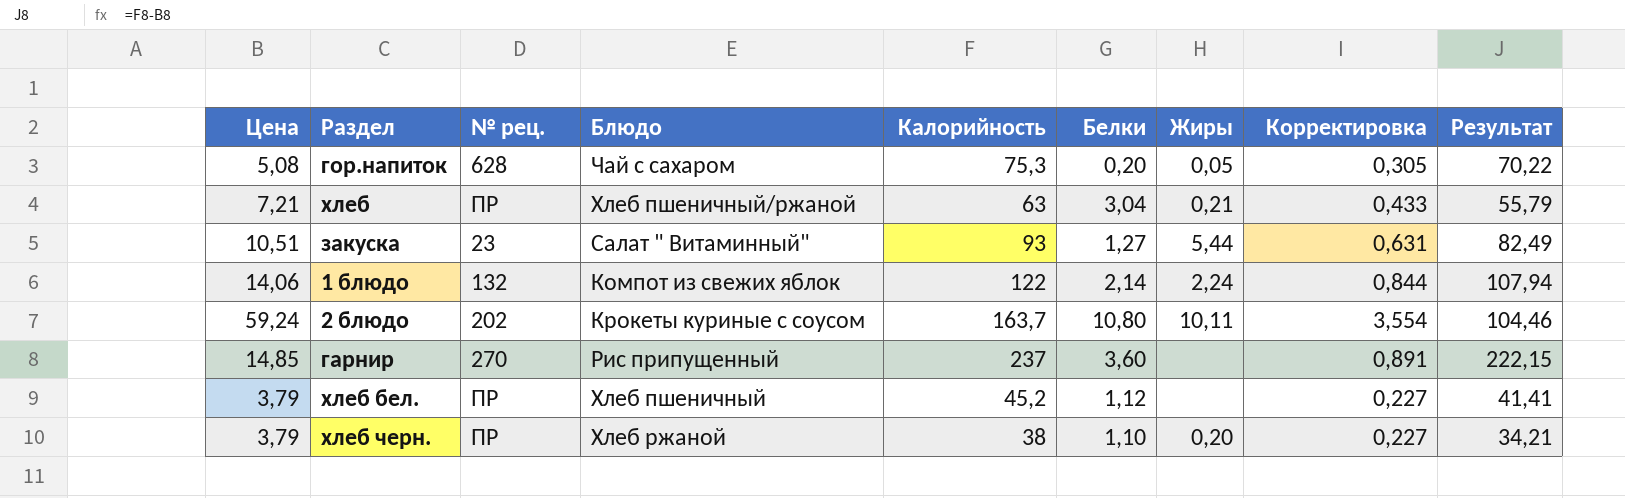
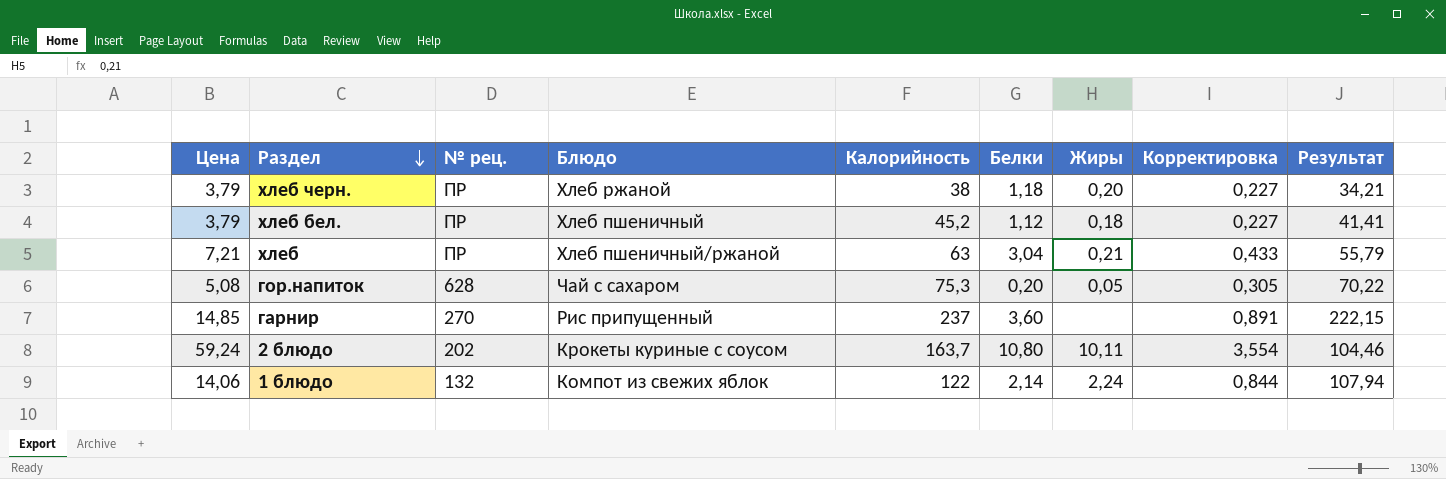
row order: none -> Раздел descending
row закуска: 10,51 | 23 | Салат " Витаминный" | 93 | 1,27 | 5,44 | 0,631 | 82,49 -> none
хлеб черн. | Белки: 1,10 -> 1,18
хлеб бел. | Жиры: none -> 0,18

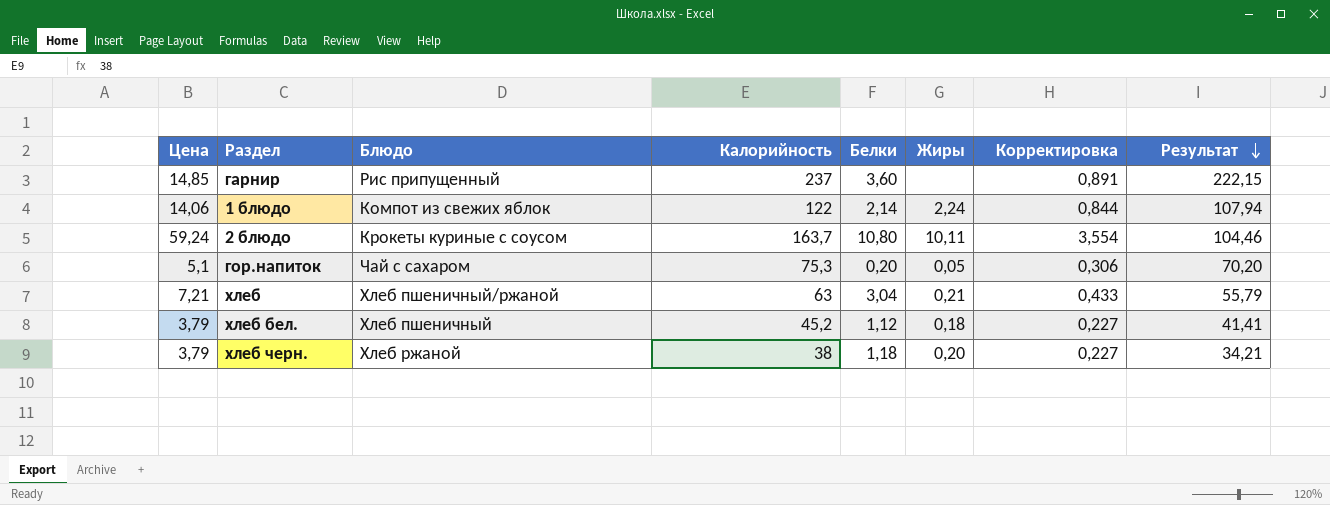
row order: Раздел descending -> Результат descending
column № рец. | position: 3 -> none
гор.напиток | Цена: 5,08 -> 5,1
гор.напиток | Корректировка: 0,305 -> 0,306
гор.напиток | Результат: 70,22 -> 70,20

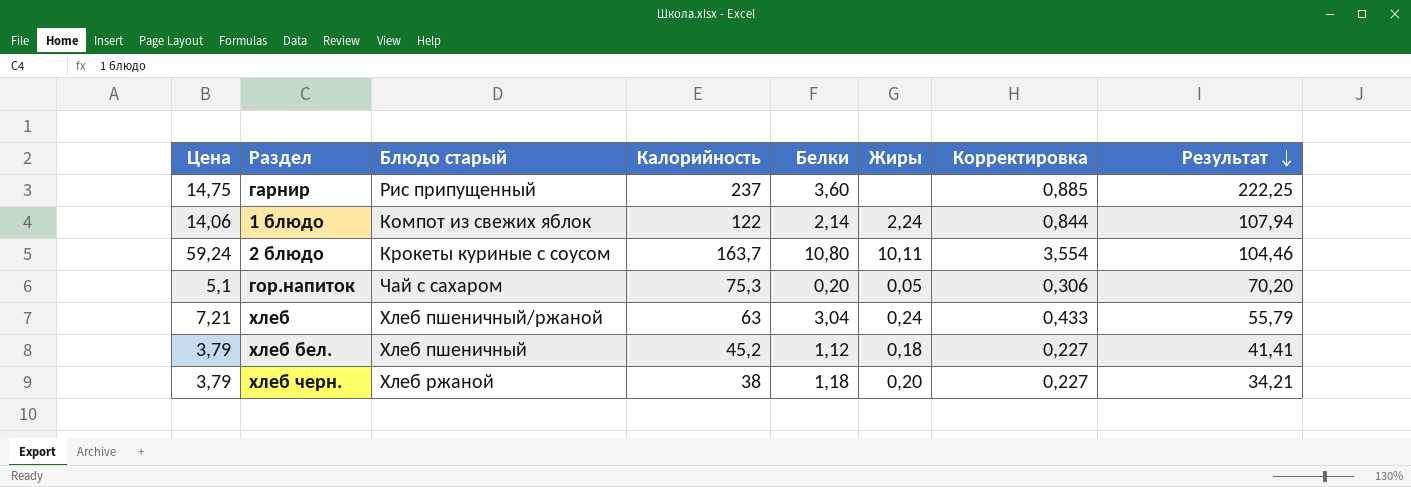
column name: Блюдо -> Блюдо старый
гарнир | Цена: 14,85 -> 14,75
гарнир | Корректировка: 0,891 -> 0,885
гарнир | Результат: 222,15 -> 222,25
хлеб | Жиры: 0,21 -> 0,24

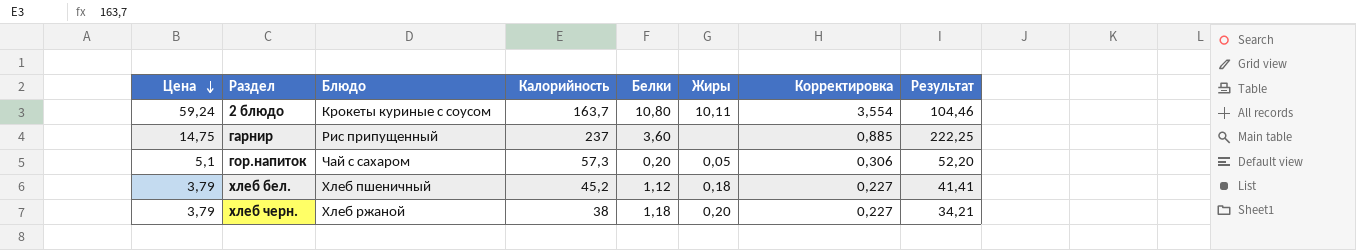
row order: Результат descending -> Цена descending
column name: Блюдо старый -> Блюдо
row 1 блюдо: 14,06 | Компот из свежих яблок | 122 | 2,14 | 2,24 | 0,844 | 107,94 -> none
row хлеб: 7,21 | Хлеб пшеничный/ржаной | 63 | 3,04 | 0,24 | 0,433 | 55,79 -> none
гор.напиток | Калорийность: 75,3 -> 57,3
гор.напиток | Результат: 70,20 -> 52,20

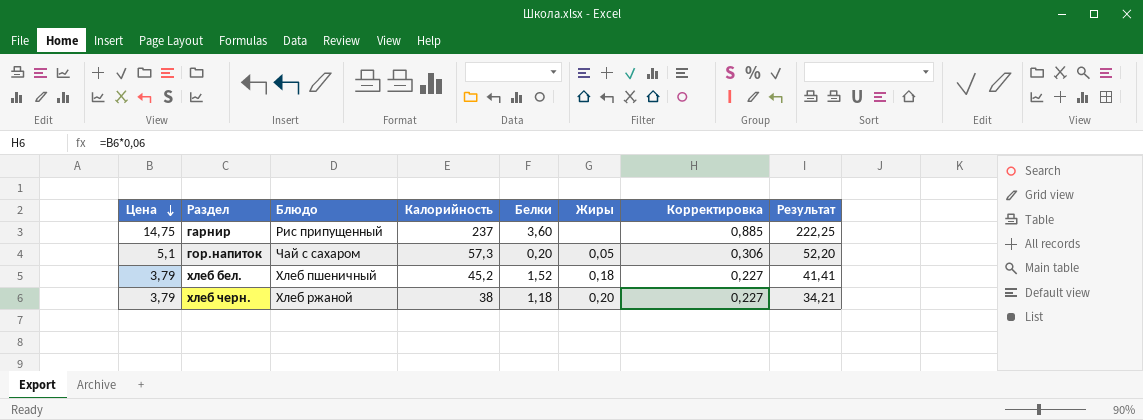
row 2 блюдо: 59,24 | Крокеты куриные с соусом | 163,7 | 10,80 | 10,11 | 3,554 | 104,46 -> none
хлеб бел. | Белки: 1,12 -> 1,52

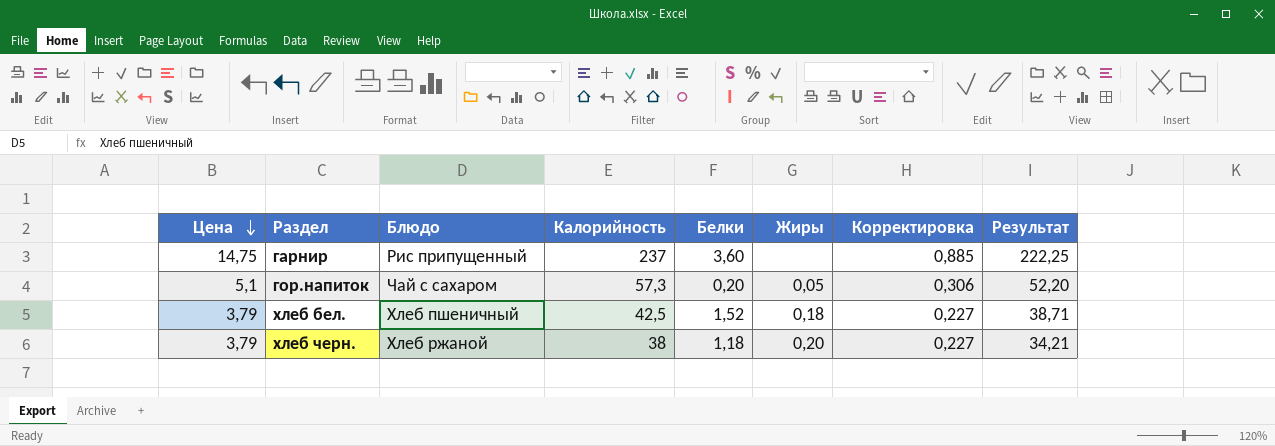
хлеб бел. | Калорийность: 45,2 -> 42,5
хлеб бел. | Результат: 41,41 -> 38,71

